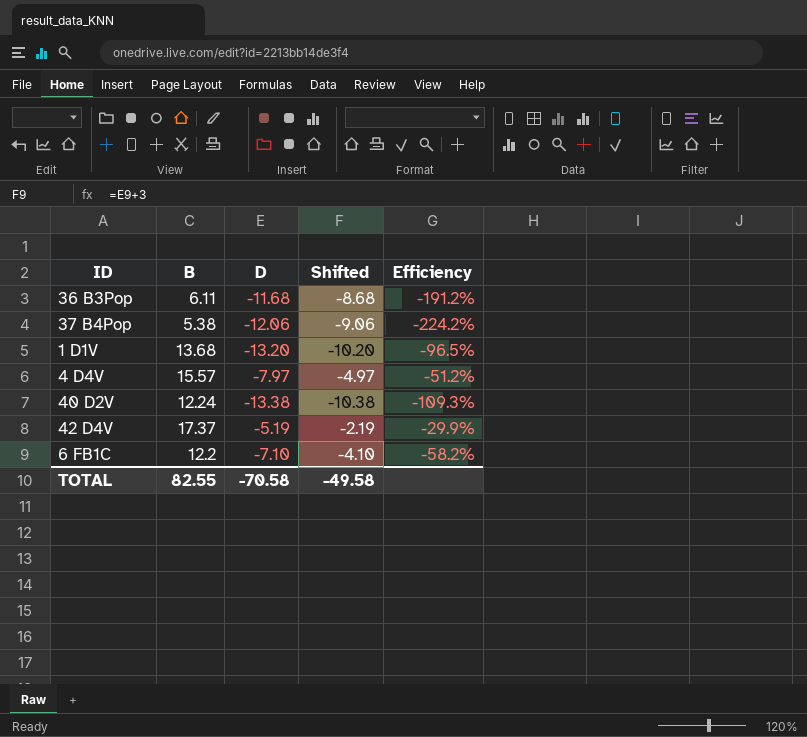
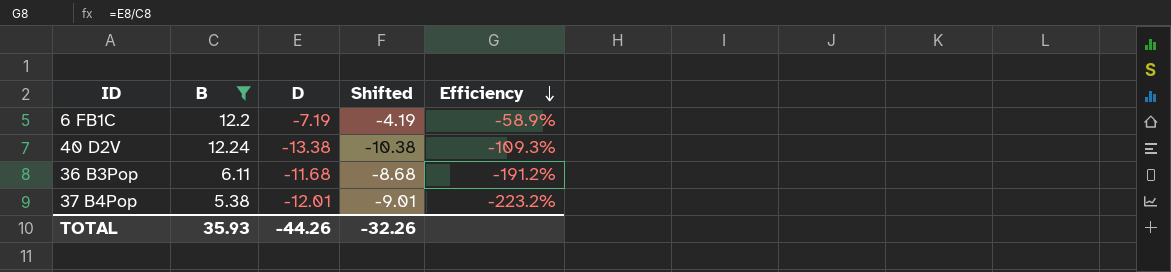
filter: none -> B <= 12.24
row order: none -> Efficiency descending
6 FB1C | D: -7.10 -> -7.19
6 FB1C | Shifted: -4.10 -> -4.19
6 FB1C | Efficiency: -58.2% -> -58.9%
37 B4Pop | D: -12.06 -> -12.01
37 B4Pop | Shifted: -9.06 -> -9.01
37 B4Pop | Efficiency: -224.2% -> -223.2%
TOTAL | B: 82.55 -> 35.93
TOTAL | D: -70.58 -> -44.26
TOTAL | Shifted: -49.58 -> -32.26

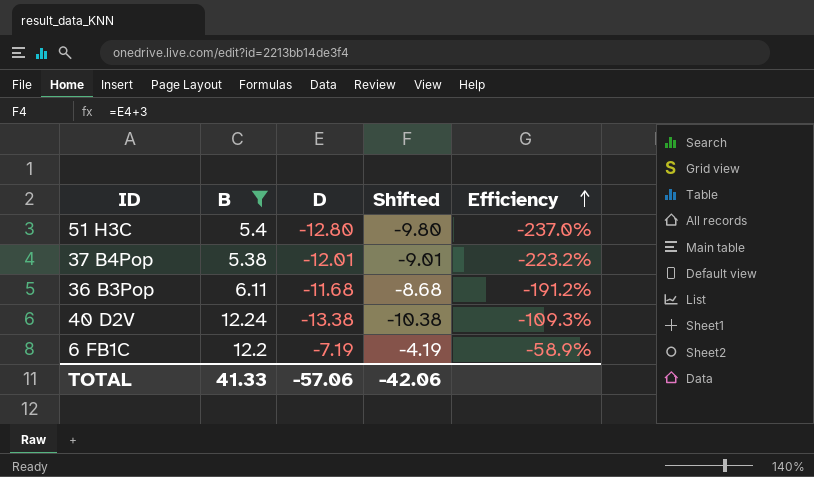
row order: Efficiency descending -> Efficiency ascending
row 51 H3C: none -> 5.4 | -12.80 | -9.80 | -237.0%
TOTAL | B: 35.93 -> 41.33
TOTAL | D: -44.26 -> -57.06
TOTAL | Shifted: -32.26 -> -42.06

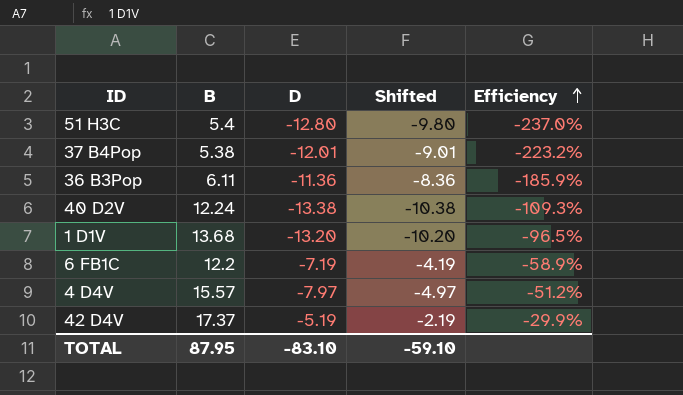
filter: B <= 12.24 -> none
36 B3Pop | D: -11.68 -> -11.36
36 B3Pop | Shifted: -8.68 -> -8.36
36 B3Pop | Efficiency: -191.2% -> -185.9%
TOTAL | B: 41.33 -> 87.95
TOTAL | D: -57.06 -> -83.10
TOTAL | Shifted: -42.06 -> -59.10

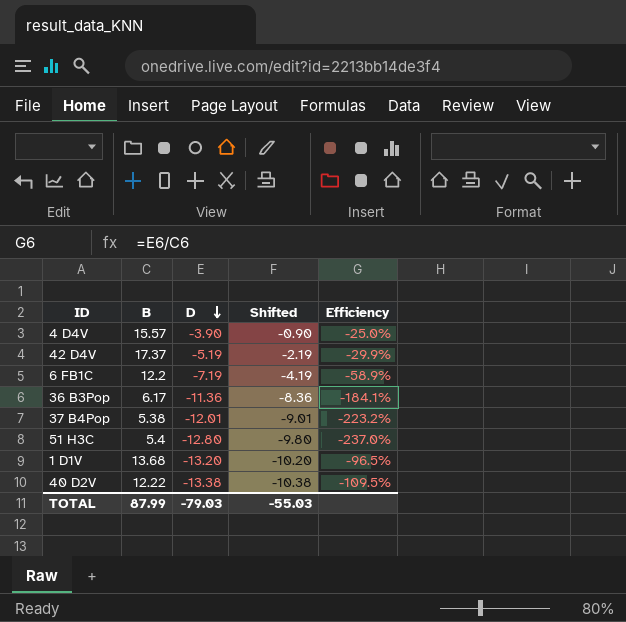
row order: Efficiency ascending -> D descending
4 D4V | D: -7.97 -> -3.90
4 D4V | Shifted: -4.97 -> -0.90
4 D4V | Efficiency: -51.2% -> -25.0%
36 B3Pop | B: 6.11 -> 6.17
36 B3Pop | Efficiency: -185.9% -> -184.1%
40 D2V | B: 12.24 -> 12.22
40 D2V | Efficiency: -109.3% -> -109.5%
TOTAL | B: 87.95 -> 87.99
TOTAL | D: -83.10 -> -79.03
TOTAL | Shifted: -59.10 -> -55.03

